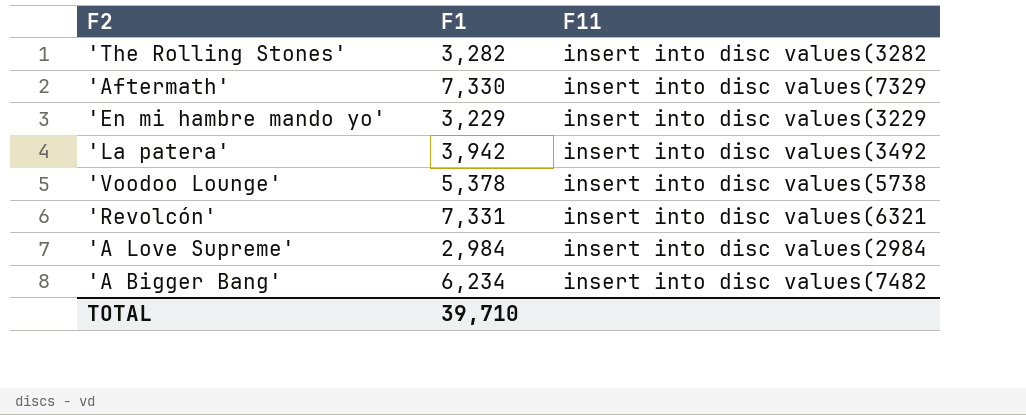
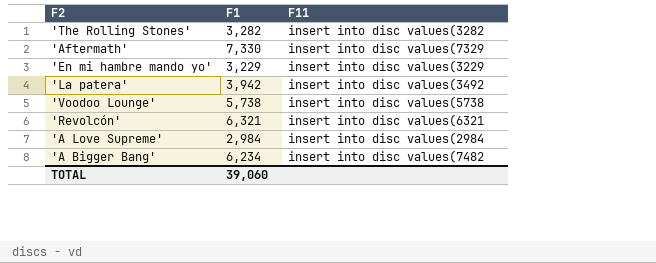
'Voodoo Lounge' | F1: 5,378 -> 5,738
'Revolcón' | F1: 7,331 -> 6,321
TOTAL | F1: 39,710 -> 39,060

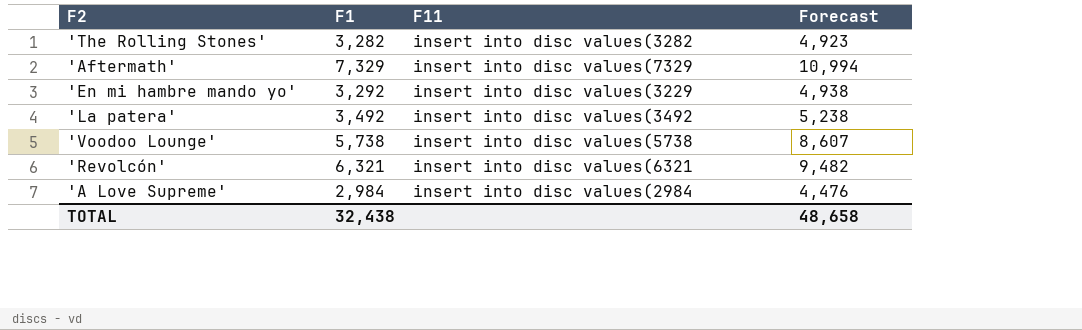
column Forecast | formula: none -> [F1] * 1.5
row 'A Bigger Bang': 6,234 | insert into disc values(7482 -> none
'Aftermath' | F1: 7,330 -> 7,329
'En mi hambre mando yo' | F1: 3,229 -> 3,292
'La patera' | F1: 3,942 -> 3,492
TOTAL | F1: 39,060 -> 32,438

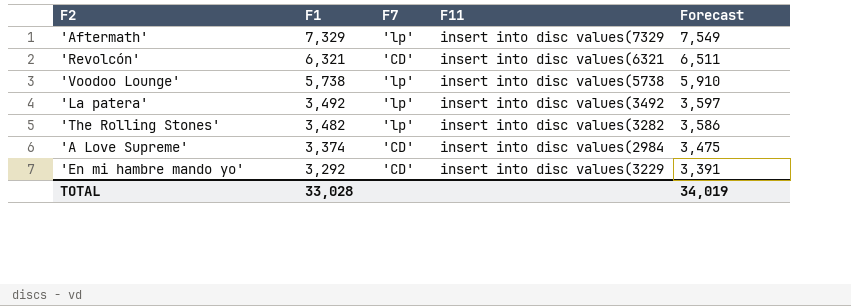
row order: none -> F1 descending
column F7 | position: none -> 3
column Forecast | formula: [F1] * 1.5 -> [F1] * 1.03
'The Rolling Stones' | F1: 3,282 -> 3,482
'A Love Supreme' | F1: 2,984 -> 3,374
TOTAL | F1: 32,438 -> 33,028
TOTAL | Forecast: 48,658 -> 34,019

